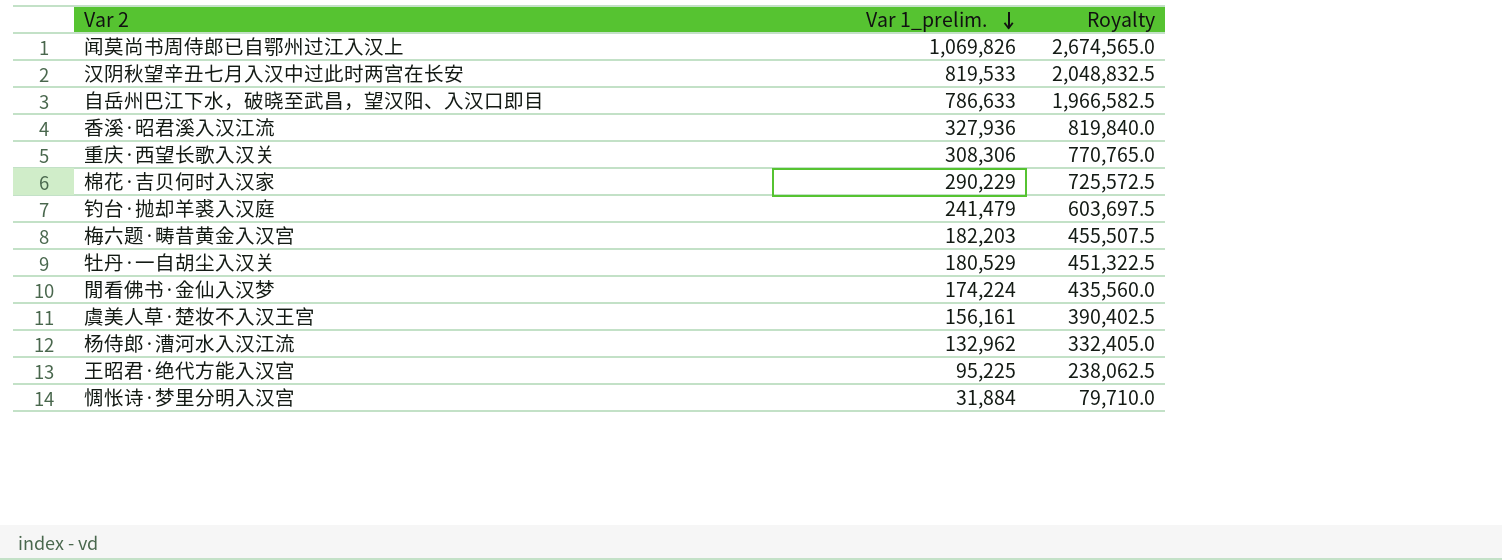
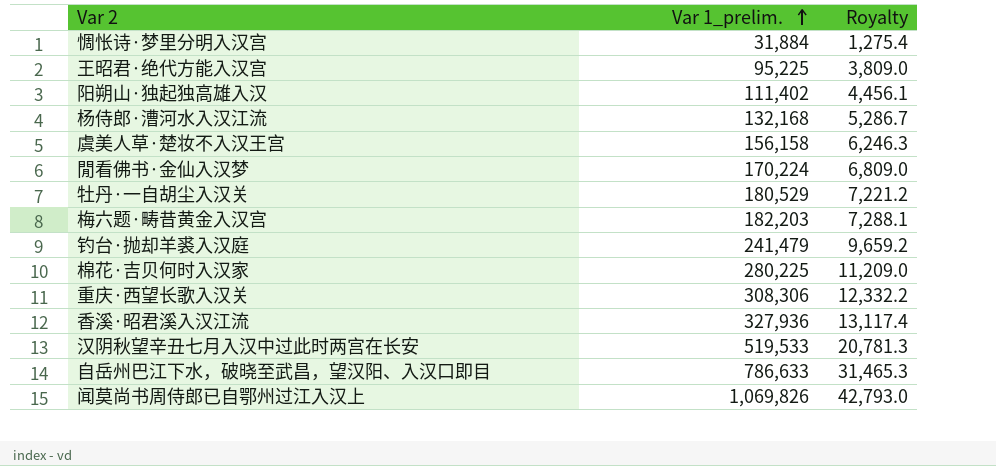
row order: Var 1_prelim. descending -> Var 1_prelim. ascending
column Royalty | formula: [Var 1_prelim.] * 2.5 -> [Var 1_prelim.] * 0.04
row 阳朔山·独起独高雄入汉: none -> 111,402 | 4,456.1
杨侍郎·漕河水入汉江流 | Var 1_prelim.: 132,962 -> 132,168
虞美人草·楚妆不入汉王宫 | Var 1_prelim.: 156,161 -> 156,158
閒看佛书·金仙入汉梦 | Var 1_prelim.: 174,224 -> 170,224
棉花·吉贝何时入汉家 | Var 1_prelim.: 290,229 -> 280,225
汉阴秋望辛丑七月入汉中过此时两宫在长安 | Var 1_prelim.: 819,533 -> 519,533

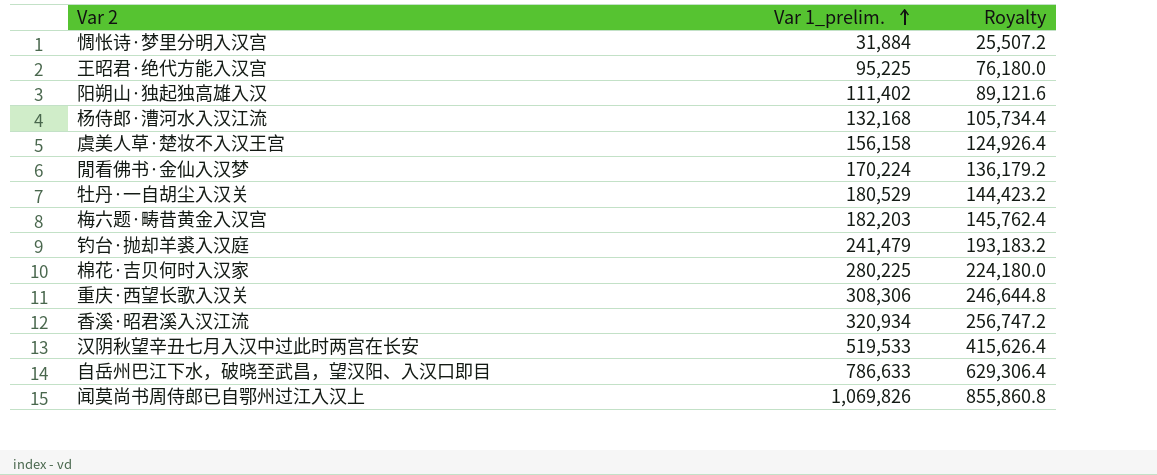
column Royalty | formula: [Var 1_prelim.] * 0.04 -> [Var 1_prelim.] * 0.8
香溪·昭君溪入汉江流 | Var 1_prelim.: 327,936 -> 320,934

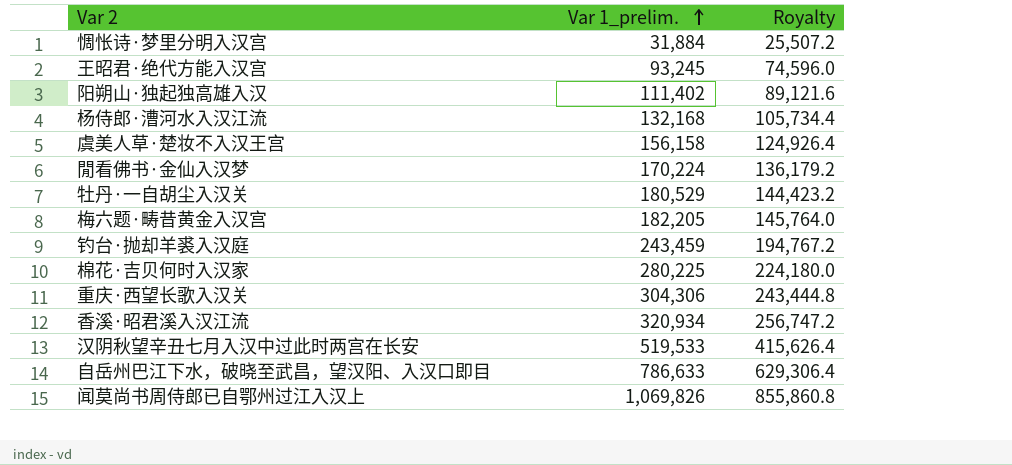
王昭君·绝代方能入汉宫 | Var 1_prelim.: 95,225 -> 93,245
王昭君·绝代方能入汉宫 | Royalty: 76,180.0 -> 74,596.0
梅六题·畴昔黄金入汉宫 | Var 1_prelim.: 182,203 -> 182,205
梅六题·畴昔黄金入汉宫 | Royalty: 145,762.4 -> 145,764.0
钓台·抛却羊裘入汉庭 | Var 1_prelim.: 241,479 -> 243,459
钓台·抛却羊裘入汉庭 | Royalty: 193,183.2 -> 194,767.2
重庆·西望长歌入汉关 | Var 1_prelim.: 308,306 -> 304,306
重庆·西望长歌入汉关 | Royalty: 246,644.8 -> 243,444.8

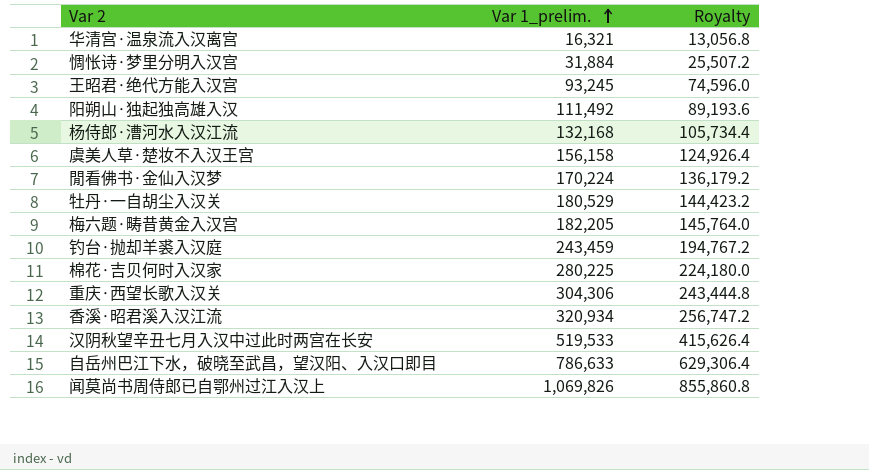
row 华清宫·温泉流入汉离宫: none -> 16,321 | 13,056.8
阳朔山·独起独高雄入汉 | Var 1_prelim.: 111,402 -> 111,492
阳朔山·独起独高雄入汉 | Royalty: 89,121.6 -> 89,193.6

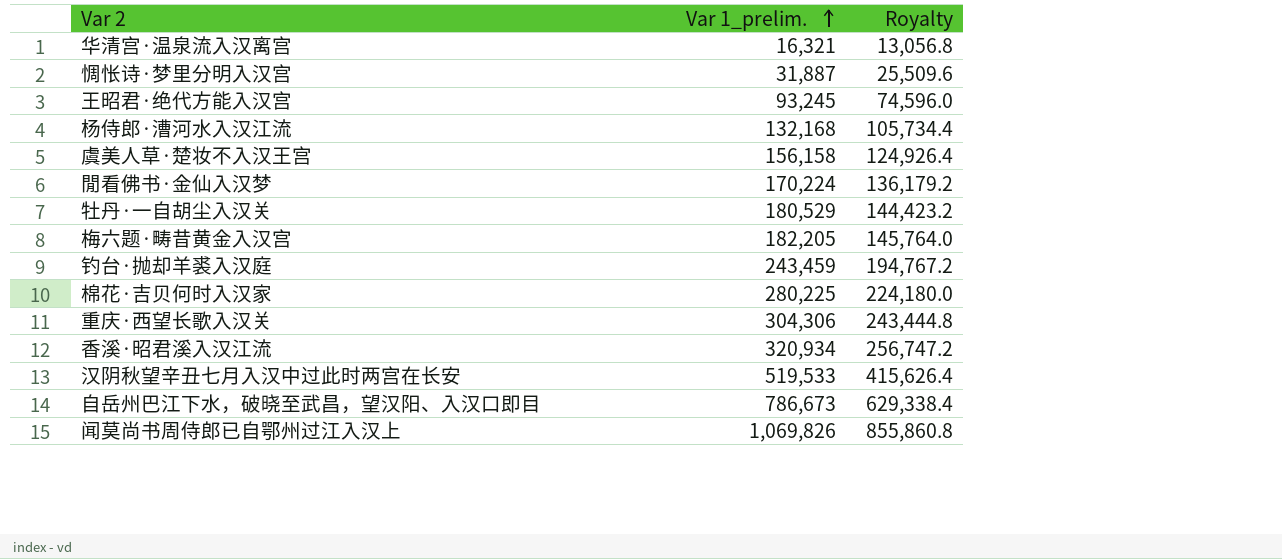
row 阳朔山·独起独高雄入汉: 111,492 | 89,193.6 -> none
惆怅诗·梦里分明入汉宫 | Var 1_prelim.: 31,884 -> 31,887
惆怅诗·梦里分明入汉宫 | Royalty: 25,507.2 -> 25,509.6
自岳州巴江下水，破晓至武昌，望汉阳、入汉口即目 | Var 1_prelim.: 786,633 -> 786,673
自岳州巴江下水，破晓至武昌，望汉阳、入汉口即目 | Royalty: 629,306.4 -> 629,338.4

